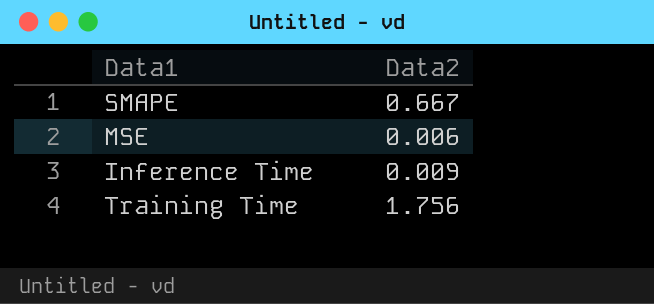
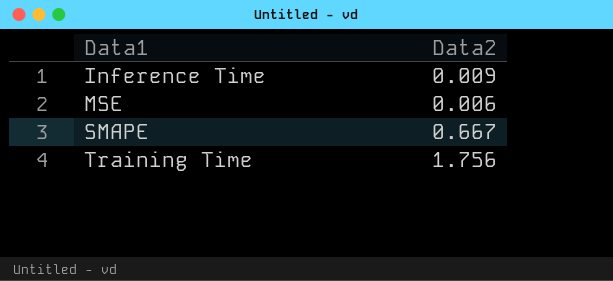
row order: none -> Data1 ascending

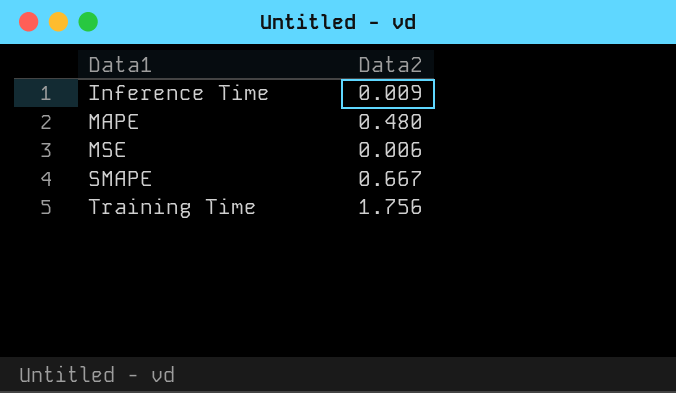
row MAPE: none -> 0.480

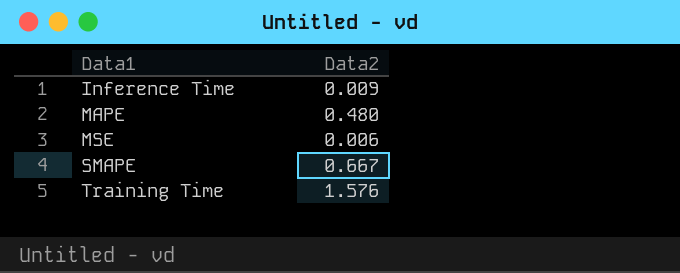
Training Time | Data2: 1.756 -> 1.576

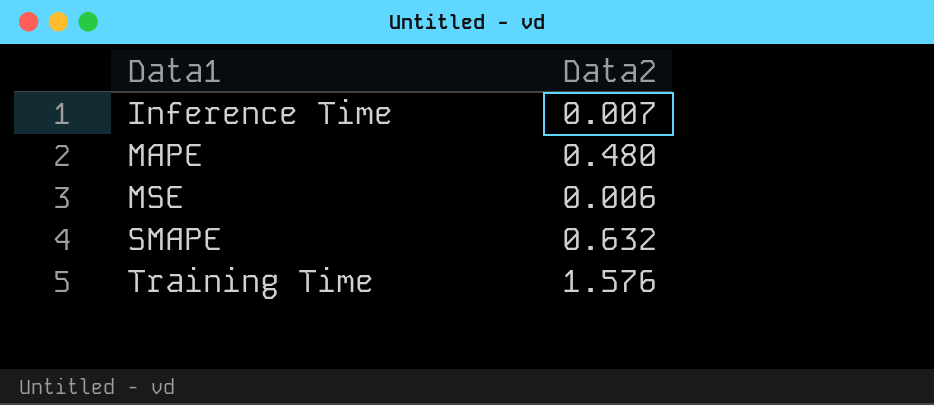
Inference Time | Data2: 0.009 -> 0.007
SMAPE | Data2: 0.667 -> 0.632

